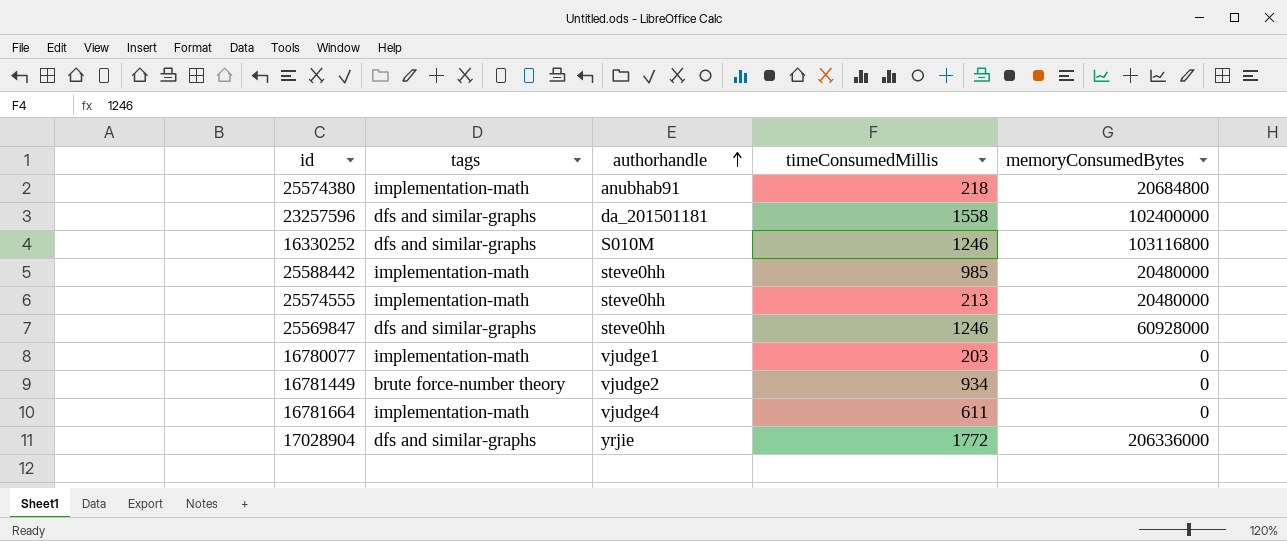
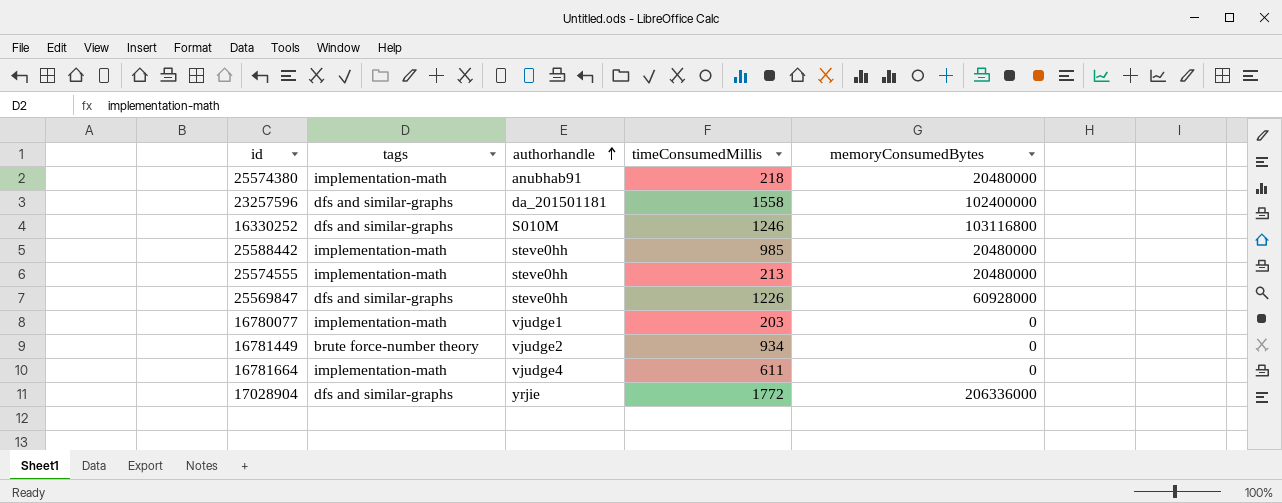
25574380 | memoryConsumedBytes: 20684800 -> 20480000
25569847 | timeConsumedMillis: 1246 -> 1226

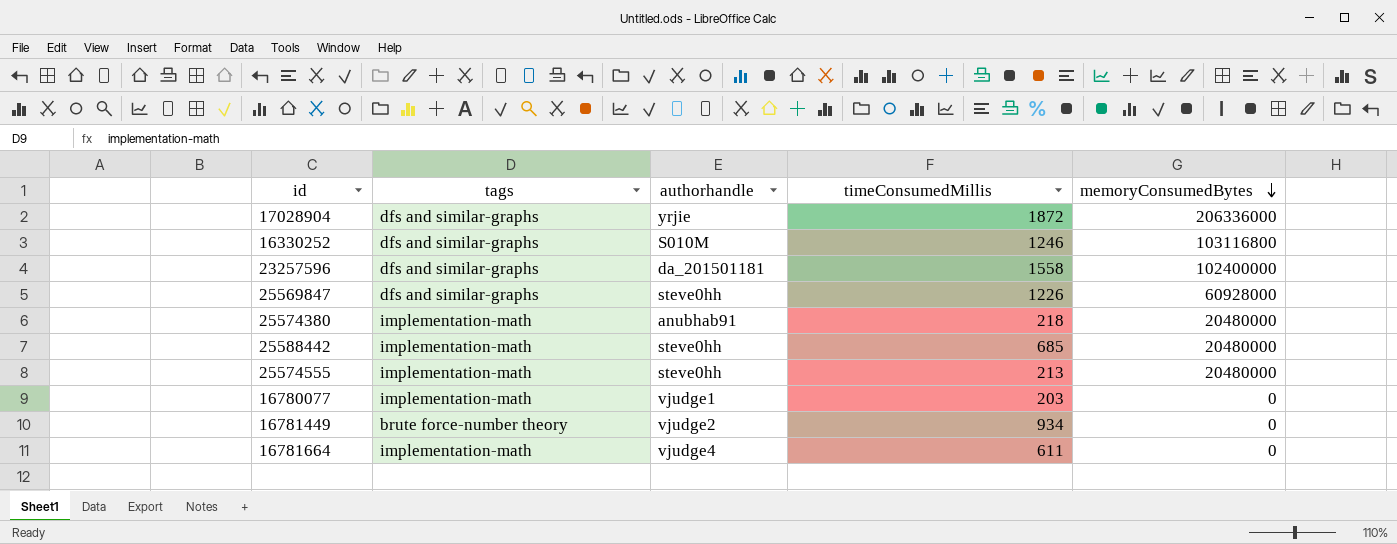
row order: authorhandle ascending -> memoryConsumedBytes descending
17028904 | timeConsumedMillis: 1772 -> 1872
25588442 | timeConsumedMillis: 985 -> 685

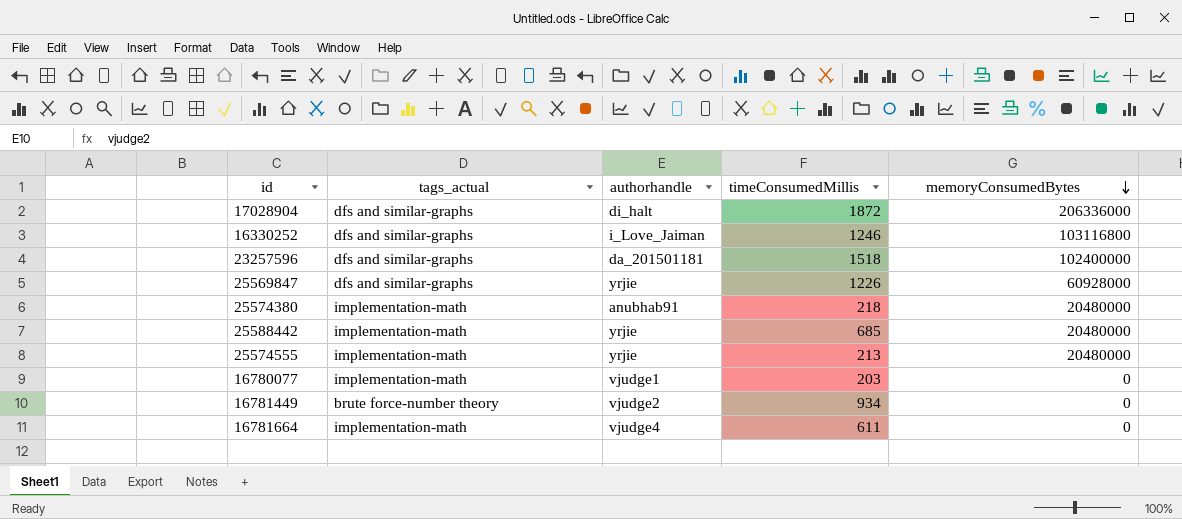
column name: tags -> tags_actual
17028904 | authorhandle: yrjie -> di_halt
16330252 | authorhandle: S010M -> i_Love_Jaiman
23257596 | timeConsumedMillis: 1558 -> 1518
25569847 | authorhandle: steve0hh -> yrjie
25588442 | authorhandle: steve0hh -> yrjie
25574555 | authorhandle: steve0hh -> yrjie

